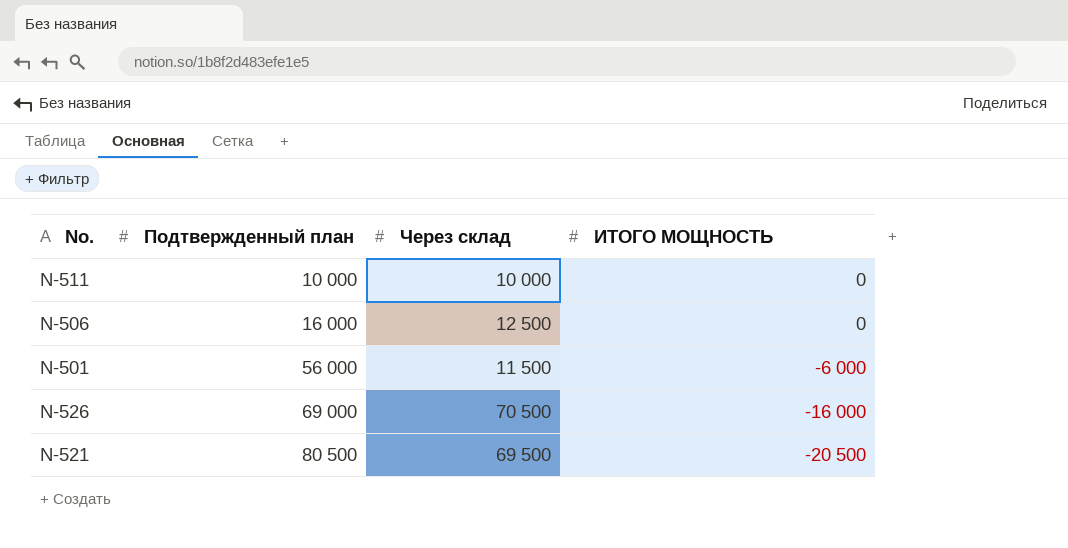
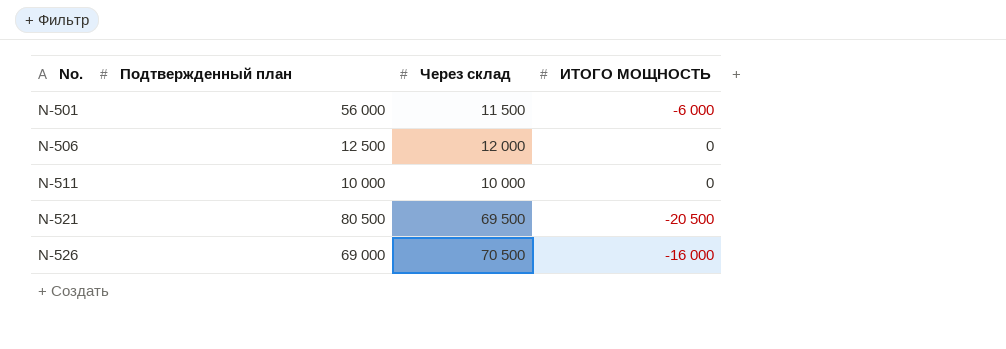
row order: Подтвержденный план ascending -> No. ascending
N-506 | Подтвержденный план: 16 000 -> 12 500
N-506 | Через склад: 12 500 -> 12 000

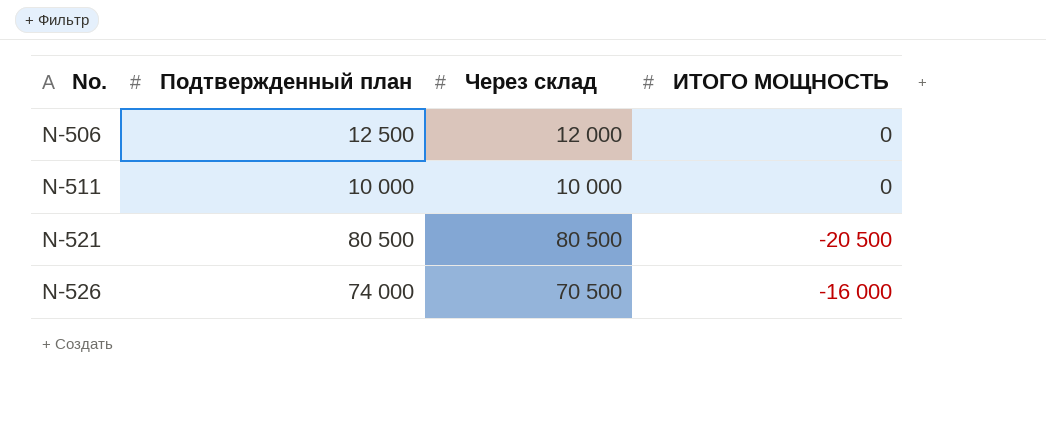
row N-501: 56 000 | 11 500 | -6 000 -> none
N-521 | Через склад: 69 500 -> 80 500
N-526 | Подтвержденный план: 69 000 -> 74 000

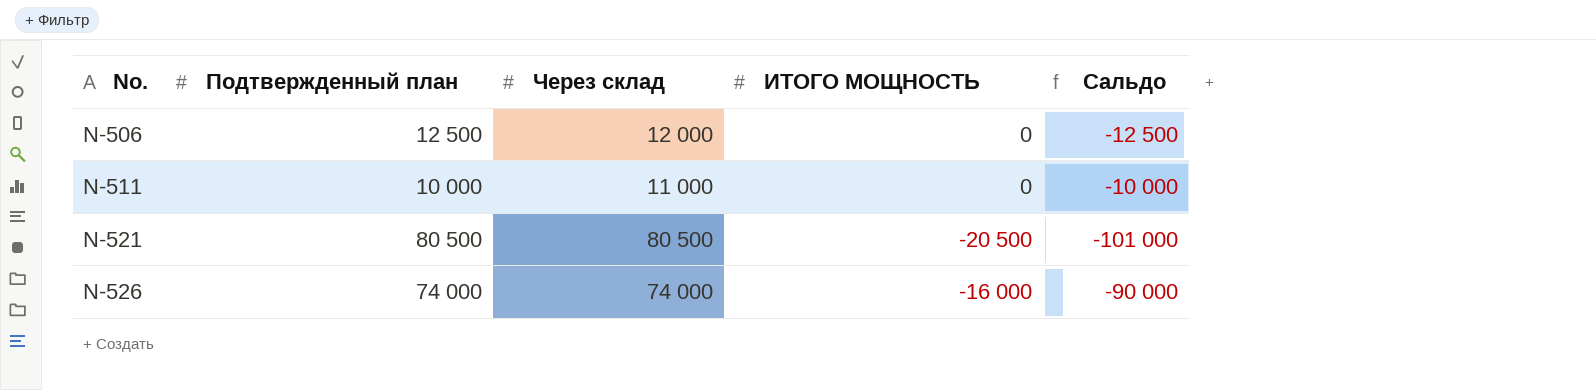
column Сальдо | formula: none -> [ИТОГО МОЩНОСТЬ] - [Подтвержденный план]
N-511 | Через склад: 10 000 -> 11 000
N-526 | Через склад: 70 500 -> 74 000

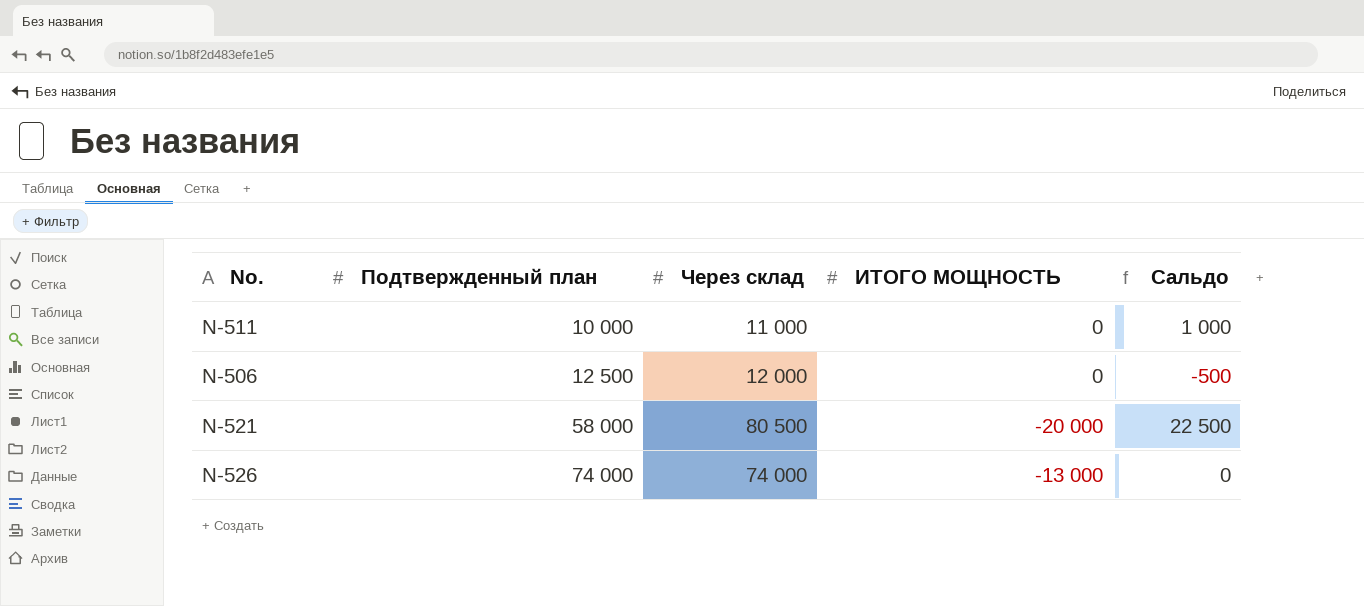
row order: No. ascending -> Подтвержденный план ascending
column Сальдо | formula: [ИТОГО МОЩНОСТЬ] - [Подтвержденный план] -> [Через склад] - [Подтвержденный план]
N-521 | Подтвержденный план: 80 500 -> 58 000
N-521 | ИТОГО МОЩНОСТЬ: -20 500 -> -20 000
N-526 | ИТОГО МОЩНОСТЬ: -16 000 -> -13 000

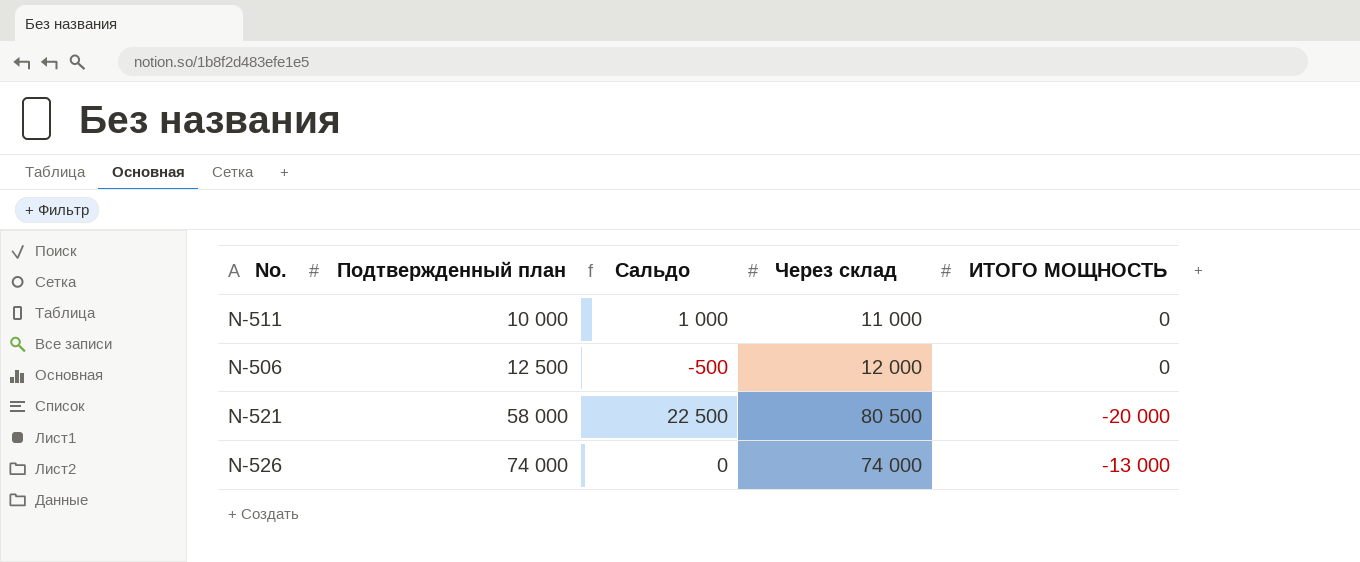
column Сальдо | position: 5 -> 3

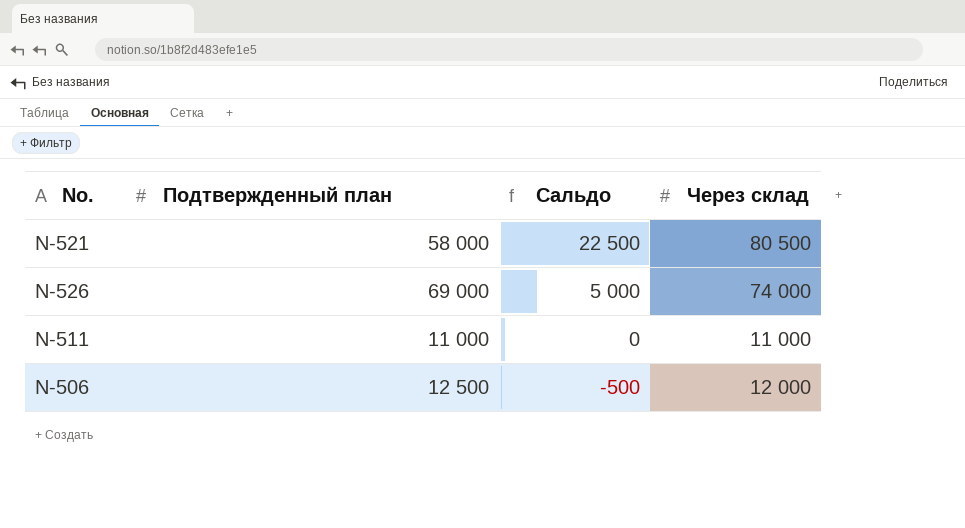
row order: Подтвержденный план ascending -> Сальдо descending
column ИТОГО МОЩНОСТЬ | position: 5 -> none
N-526 | Подтвержденный план: 74 000 -> 69 000
N-526 | Сальдо: 0 -> 5 000
N-511 | Подтвержденный план: 10 000 -> 11 000
N-511 | Сальдо: 1 000 -> 0

